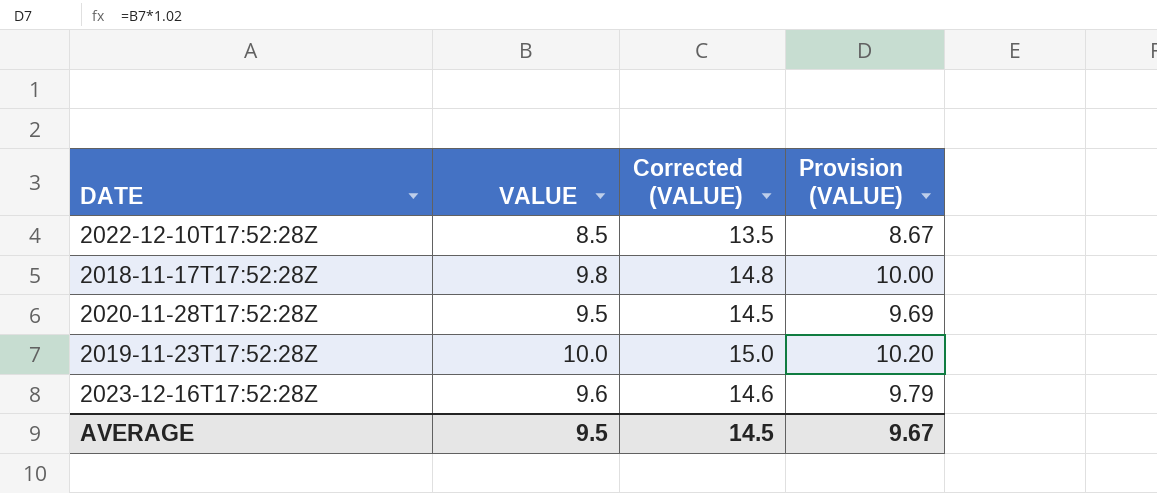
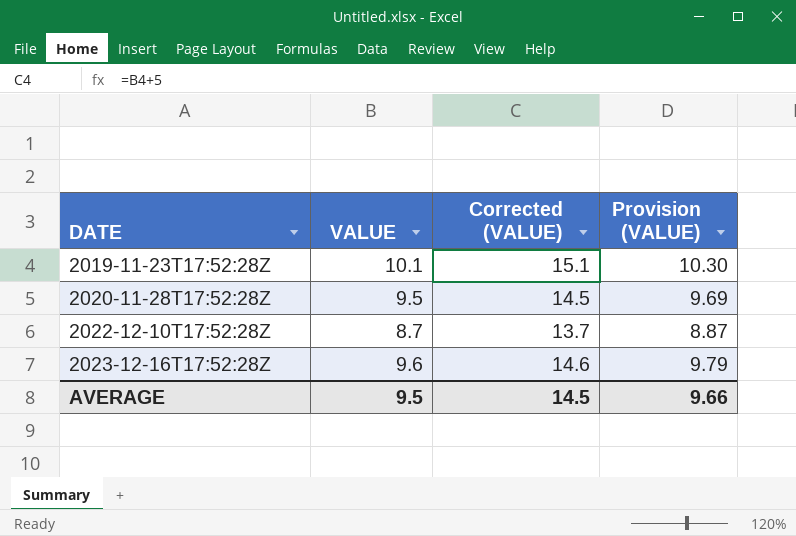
row order: none -> DATE ascending
row 2018-11-17T17:52:28Z: 9.8 | 14.8 | 10.00 -> none
2019-11-23T17:52:28Z | VALUE: 10.0 -> 10.1
2019-11-23T17:52:28Z | Corrected (VALUE): 15.0 -> 15.1
2019-11-23T17:52:28Z | Provision (VALUE): 10.20 -> 10.30
2022-12-10T17:52:28Z | VALUE: 8.5 -> 8.7
2022-12-10T17:52:28Z | Corrected (VALUE): 13.5 -> 13.7
2022-12-10T17:52:28Z | Provision (VALUE): 8.67 -> 8.87
AVERAGE | Provision (VALUE): 9.67 -> 9.66

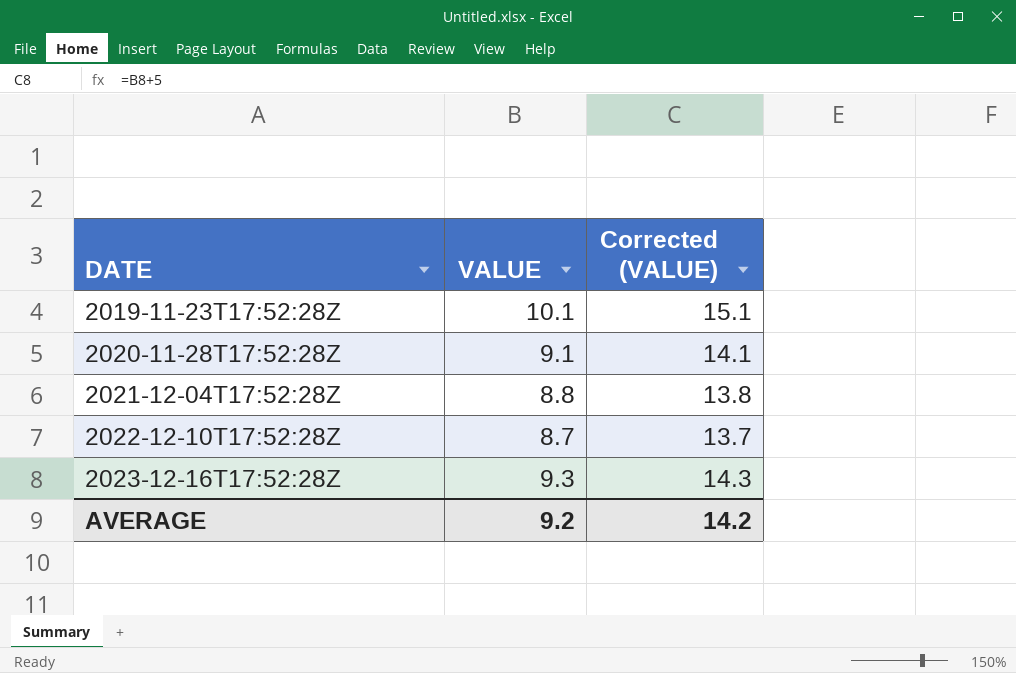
column Provision (VALUE) | formula: [VALUE] * 1.02 -> none
2020-11-28T17:52:28Z | VALUE: 9.5 -> 9.1
2020-11-28T17:52:28Z | Corrected (VALUE): 14.5 -> 14.1
row 2021-12-04T17:52:28Z: none -> 8.8 | 13.8
2023-12-16T17:52:28Z | VALUE: 9.6 -> 9.3
2023-12-16T17:52:28Z | Corrected (VALUE): 14.6 -> 14.3
AVERAGE | VALUE: 9.5 -> 9.2
AVERAGE | Corrected (VALUE): 14.5 -> 14.2

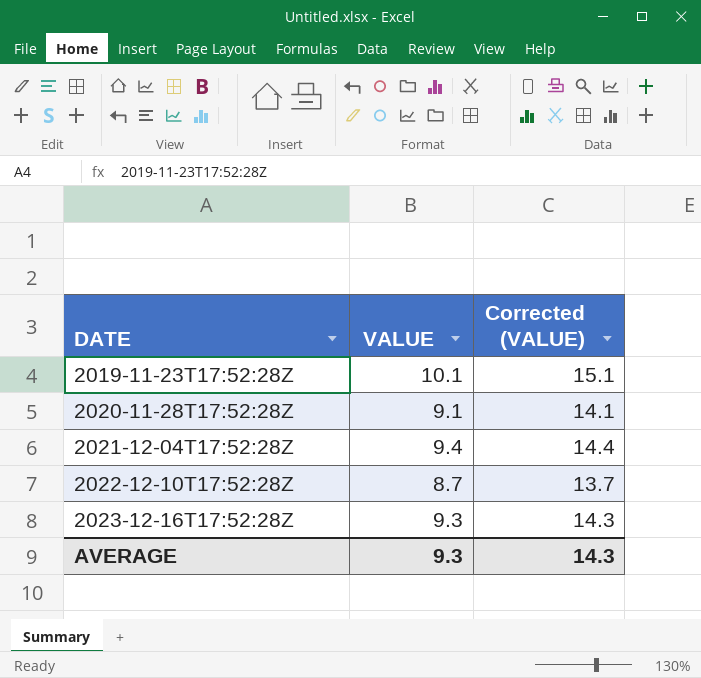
2021-12-04T17:52:28Z | VALUE: 8.8 -> 9.4
2021-12-04T17:52:28Z | Corrected (VALUE): 13.8 -> 14.4
AVERAGE | VALUE: 9.2 -> 9.3
AVERAGE | Corrected (VALUE): 14.2 -> 14.3

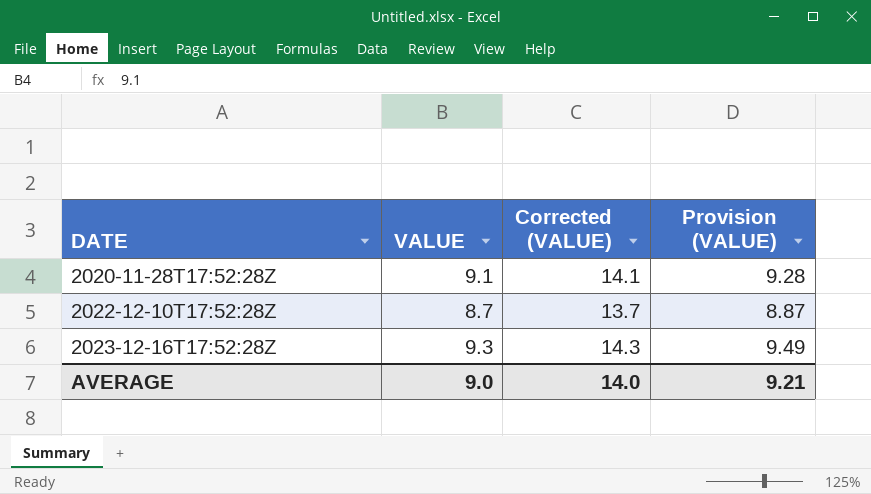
column Provision (VALUE) | formula: none -> [VALUE] * 1.02
row 2019-11-23T17:52:28Z: 10.1 | 15.1 -> none
row 2021-12-04T17:52:28Z: 9.4 | 14.4 -> none
AVERAGE | VALUE: 9.3 -> 9.0
AVERAGE | Corrected (VALUE): 14.3 -> 14.0

